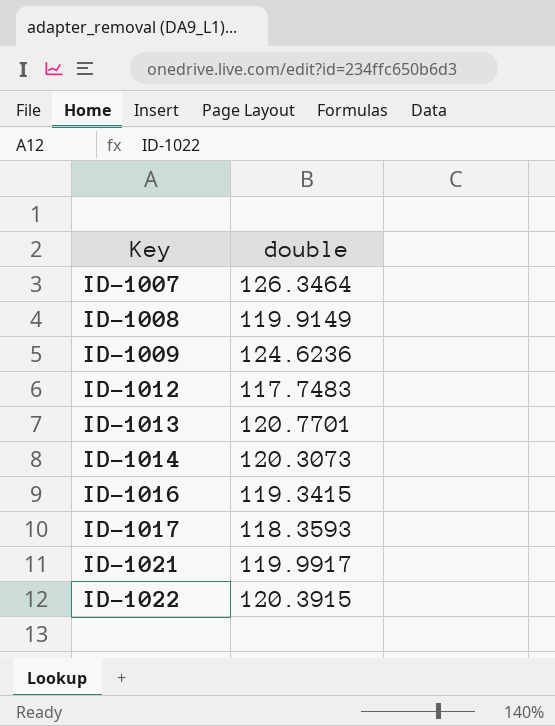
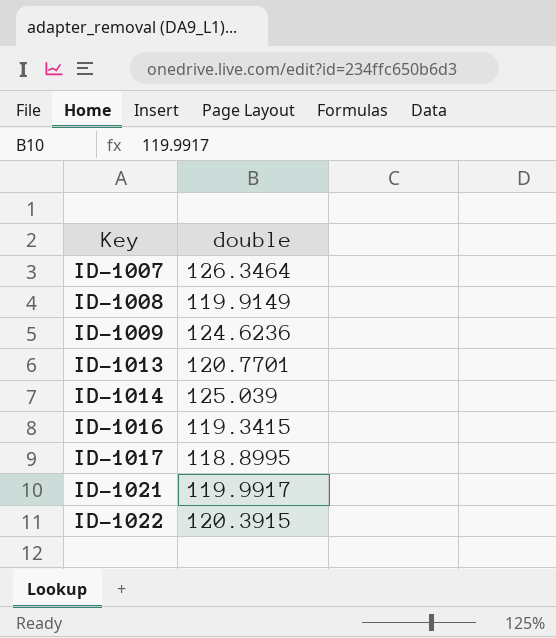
row ID-1012: 117.7483 -> none
ID-1014 | double: 120.3073 -> 125.039
ID-1017 | double: 118.3593 -> 118.8995

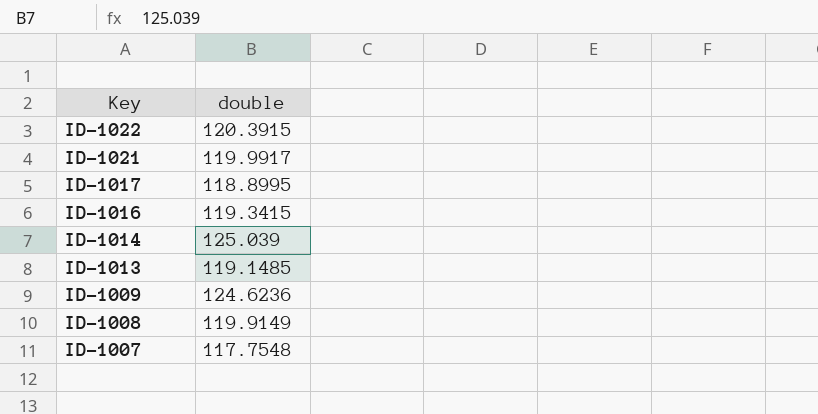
row order: Key ascending -> Key descending
ID-1013 | double: 120.7701 -> 119.1485
ID-1007 | double: 126.3464 -> 117.7548

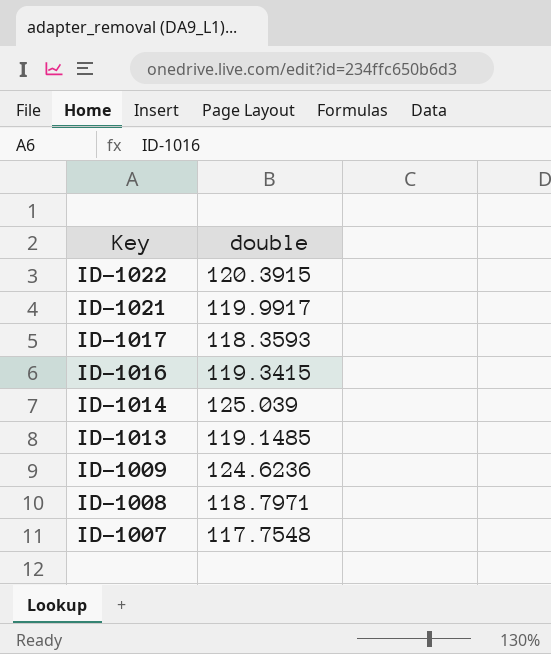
ID-1017 | double: 118.8995 -> 118.3593
ID-1008 | double: 119.9149 -> 118.7971

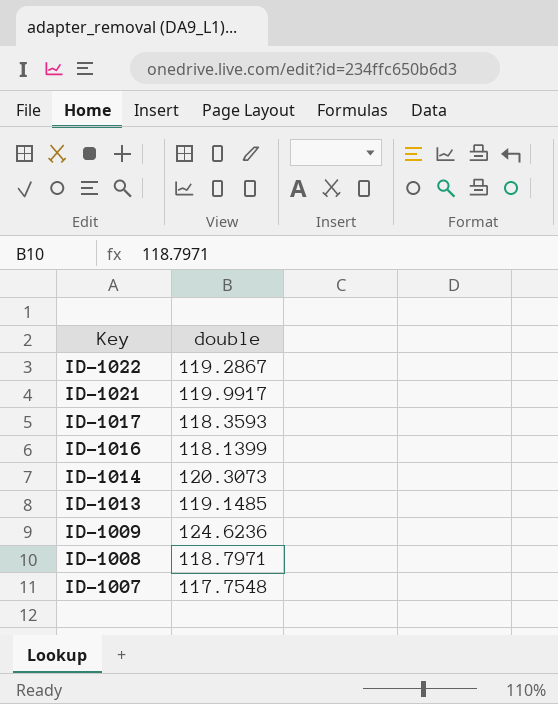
ID-1022 | double: 120.3915 -> 119.2867
ID-1016 | double: 119.3415 -> 118.1399
ID-1014 | double: 125.039 -> 120.3073

